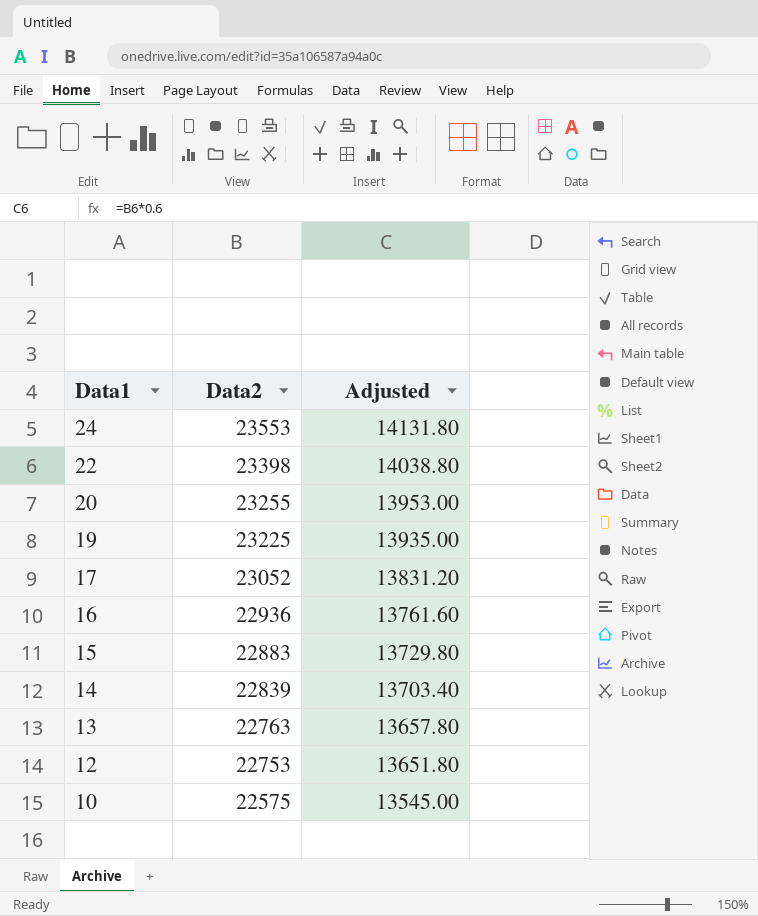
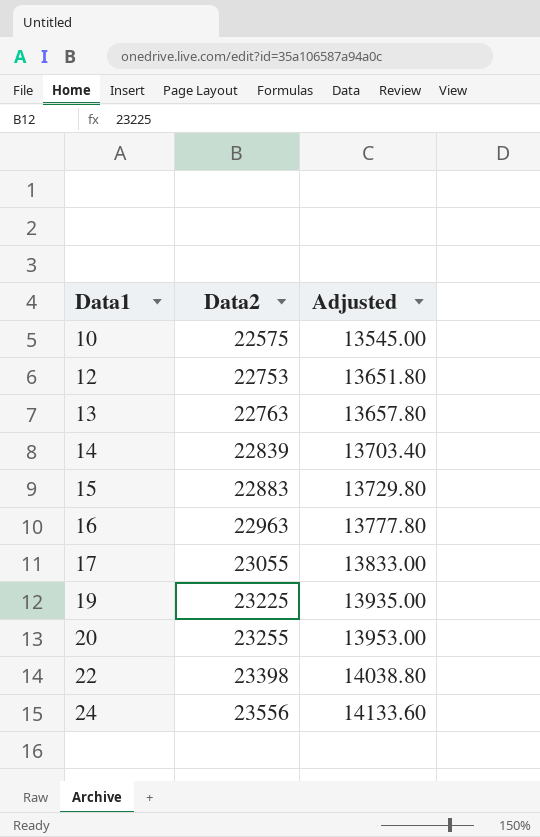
row order: Data1 descending -> Data1 ascending
16 | Data2: 22936 -> 22963
16 | Adjusted: 13761.60 -> 13777.80
17 | Data2: 23052 -> 23055
17 | Adjusted: 13831.20 -> 13833.00
24 | Data2: 23553 -> 23556
24 | Adjusted: 14131.80 -> 14133.60

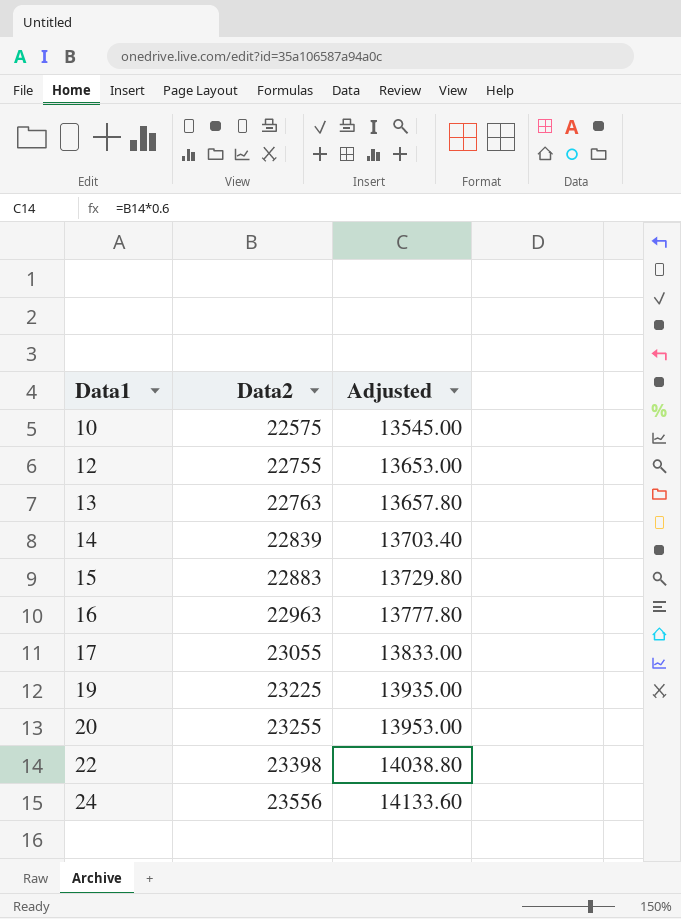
12 | Data2: 22753 -> 22755
12 | Adjusted: 13651.80 -> 13653.00

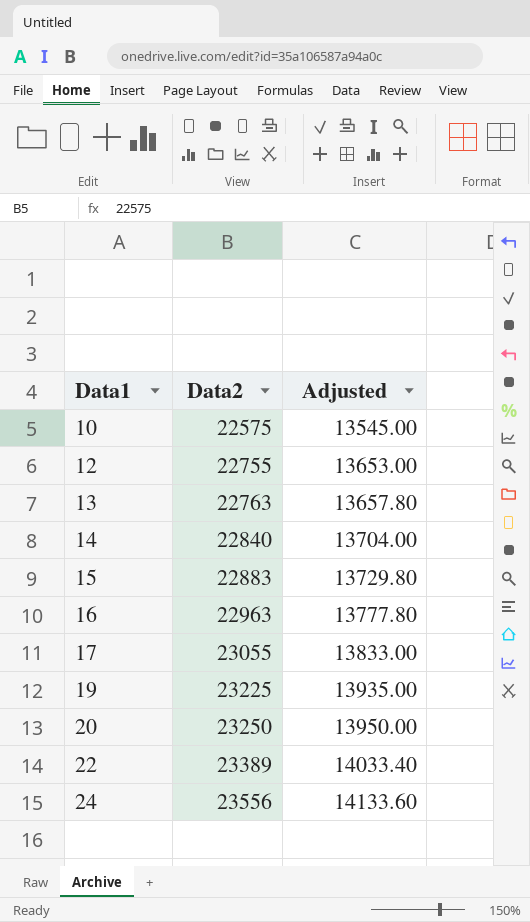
14 | Data2: 22839 -> 22840
14 | Adjusted: 13703.40 -> 13704.00
20 | Data2: 23255 -> 23250
20 | Adjusted: 13953.00 -> 13950.00
22 | Data2: 23398 -> 23389
22 | Adjusted: 14038.80 -> 14033.40

